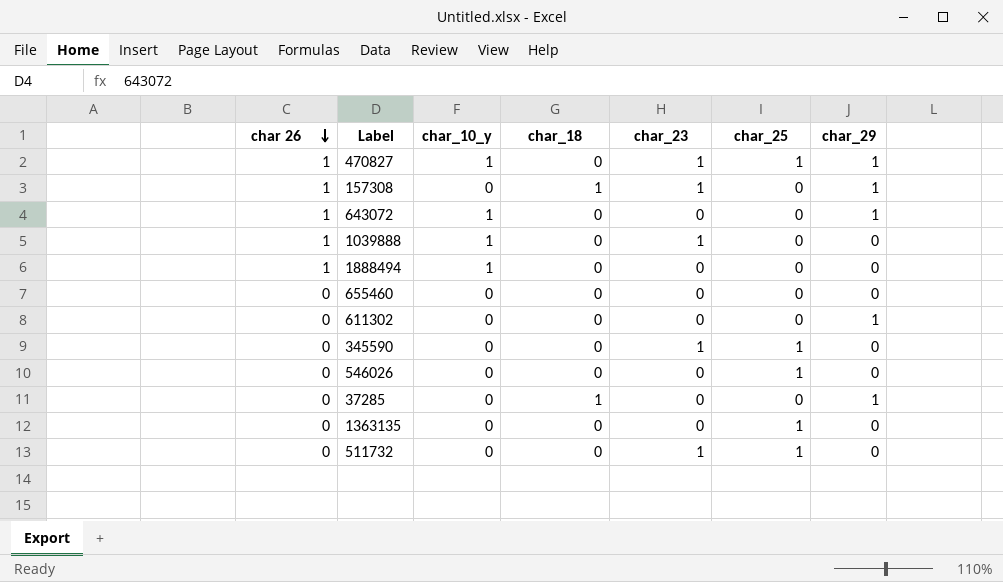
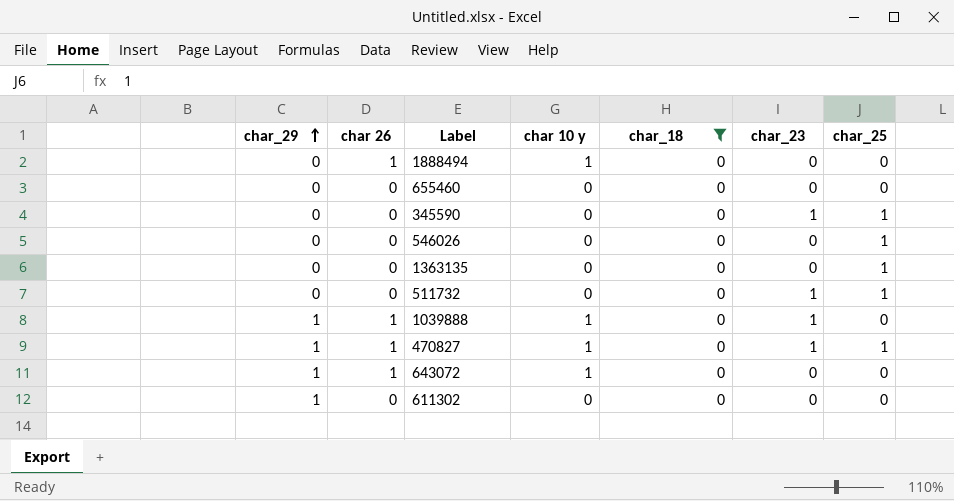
filter: none -> char_18 = 0
row order: char 26 descending -> char_29 ascending
column char_29 | position: 7 -> 1
column name: char_10_y -> char 10 y
1039888 | char_29: 0 -> 1

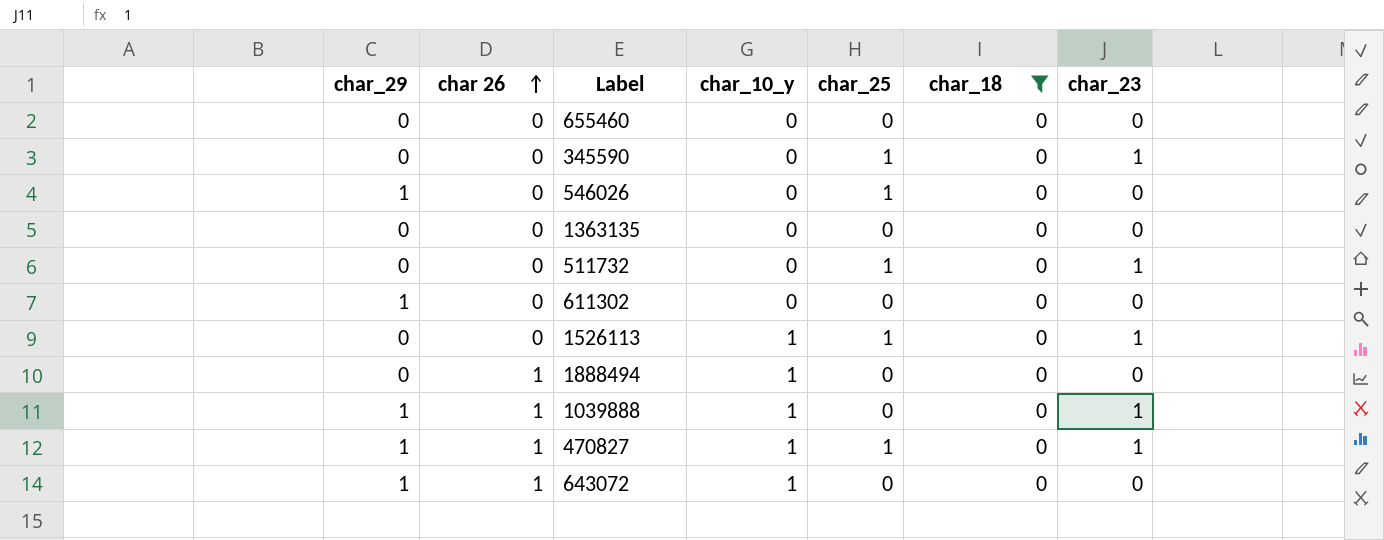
row order: char_29 ascending -> char 26 ascending
column name: char 10 y -> char_10_y
column char_25 | position: 7 -> 5
546026 | char_29: 0 -> 1
1363135 | char_25: 1 -> 0
row 1526113: none -> 0 | 0 | 1 | 1 | 0 | 1

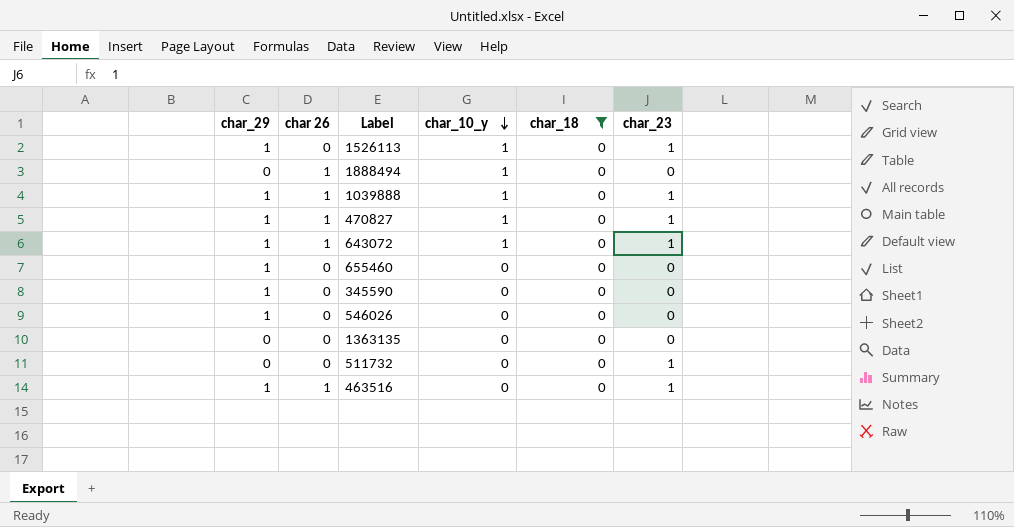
row order: char 26 ascending -> char_10_y descending
column char_25 | position: 5 -> none
row 611302: 1 | 0 | 0 | 0 | 0 | 0 -> none
1526113 | char_29: 0 -> 1
643072 | char_23: 0 -> 1
655460 | char_29: 0 -> 1
345590 | char_29: 0 -> 1
345590 | char_23: 1 -> 0
row 463516: none -> 1 | 1 | 0 | 0 | 1

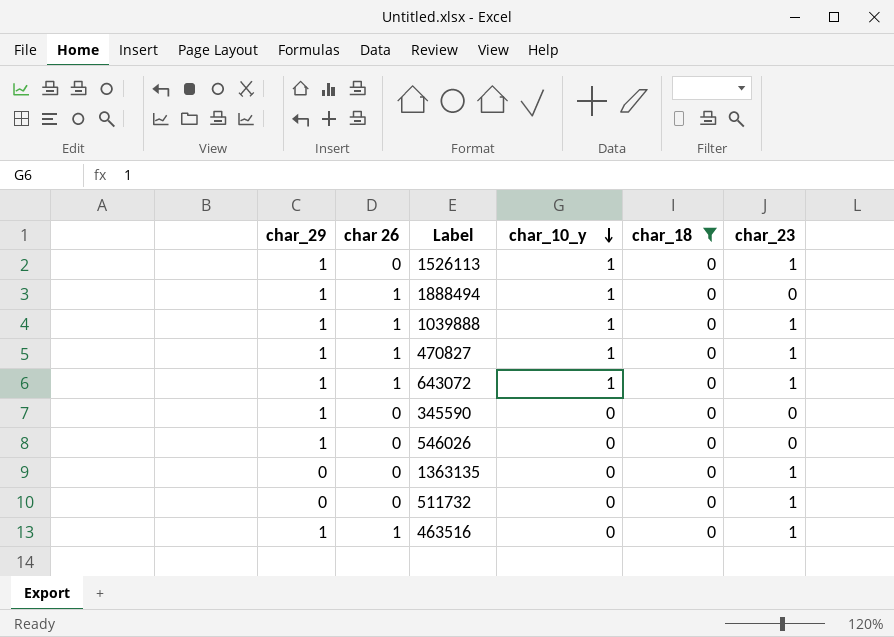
row 655460: 1 | 0 | 0 | 0 | 0 -> none
1888494 | char_29: 0 -> 1
1363135 | char_23: 0 -> 1

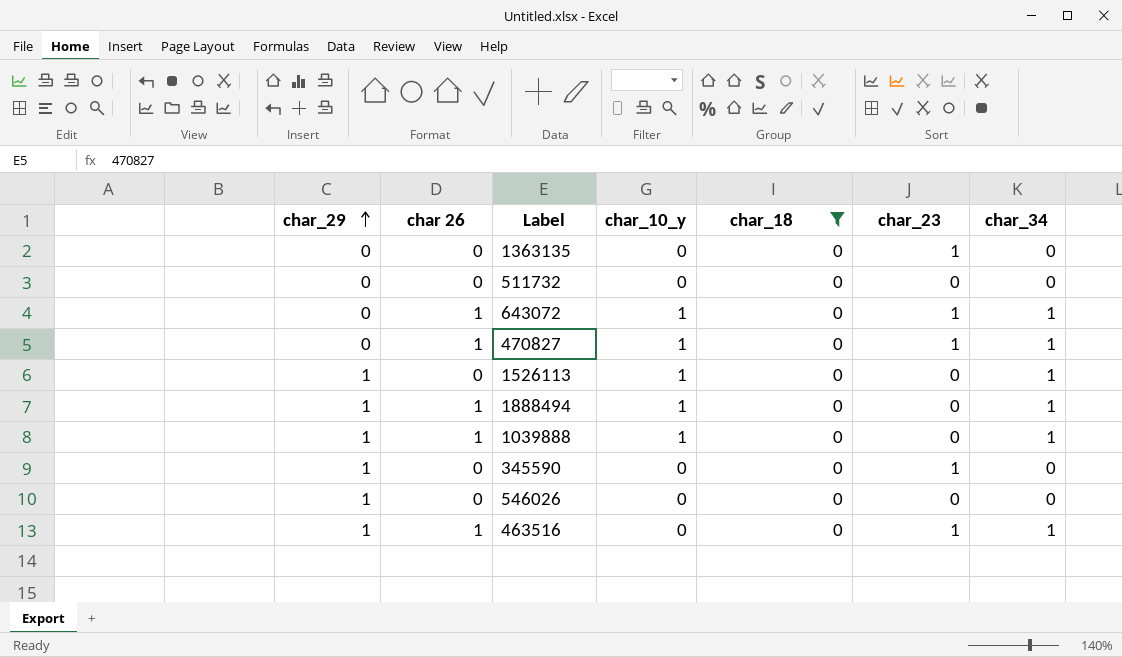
row order: char_10_y descending -> char_29 ascending
column char_34 | position: none -> 7
511732 | char_23: 1 -> 0
643072 | char_29: 1 -> 0
470827 | char_29: 1 -> 0
1526113 | char_23: 1 -> 0
1039888 | char_23: 1 -> 0
345590 | char_23: 0 -> 1

